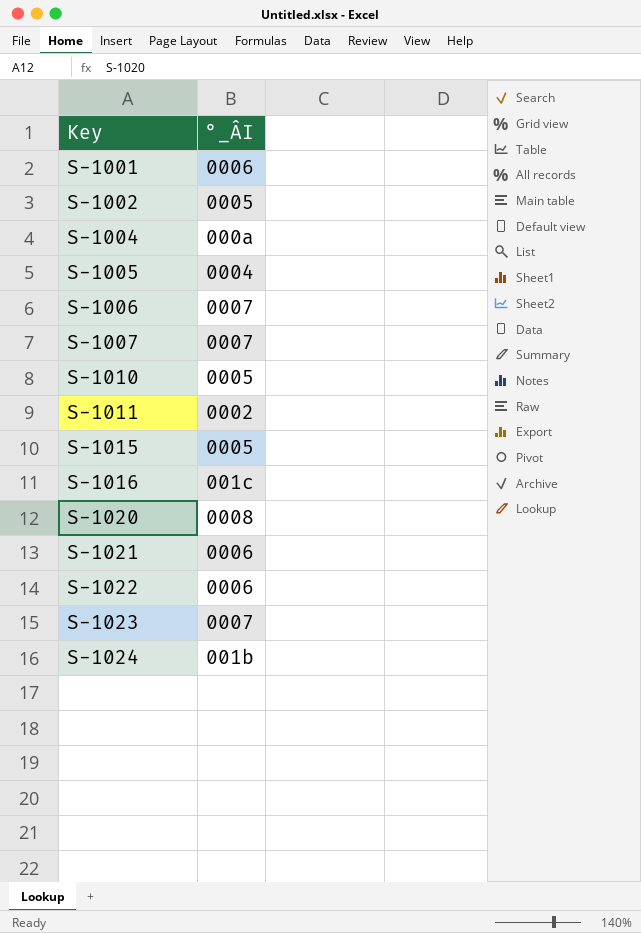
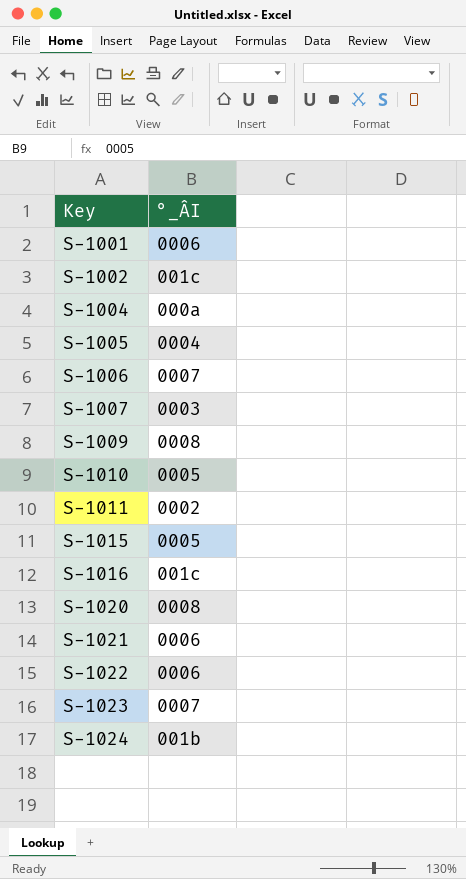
S-1002 | °_ÂI: 0005 -> 001c
S-1007 | °_ÂI: 0007 -> 0003
row S-1009: none -> 0008

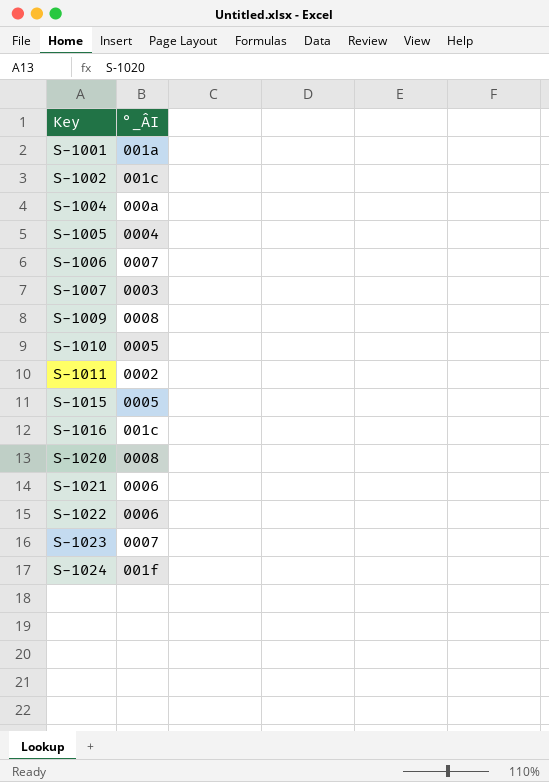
S-1001 | °_ÂI: 0006 -> 001a
S-1024 | °_ÂI: 001b -> 001f

